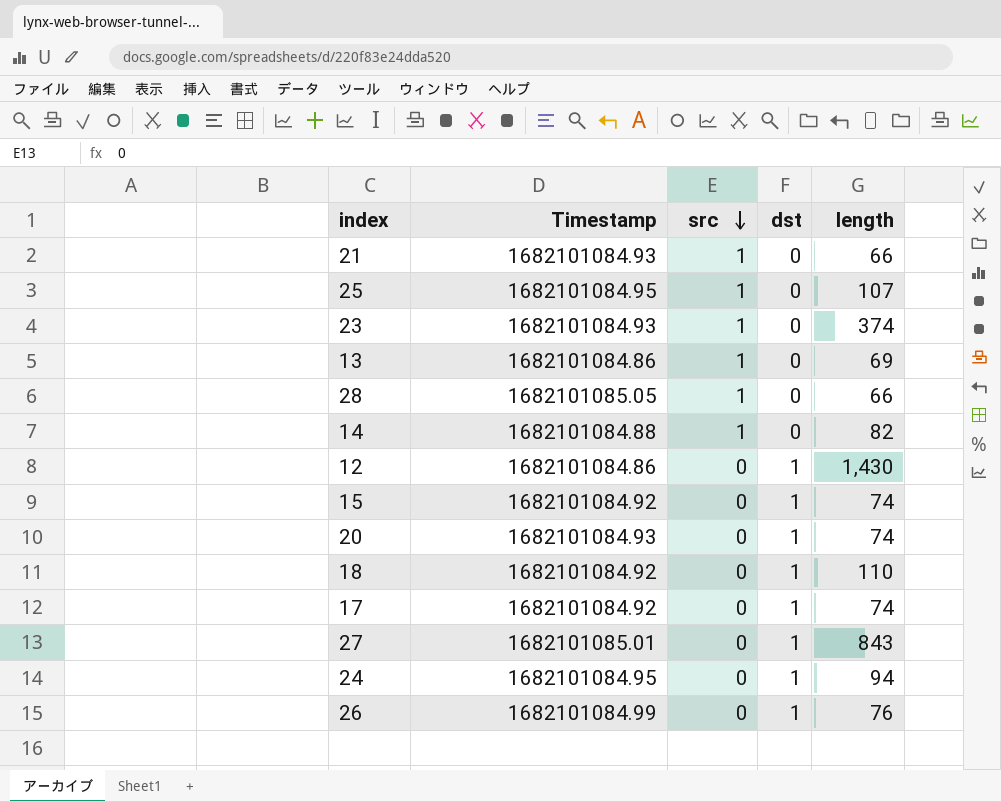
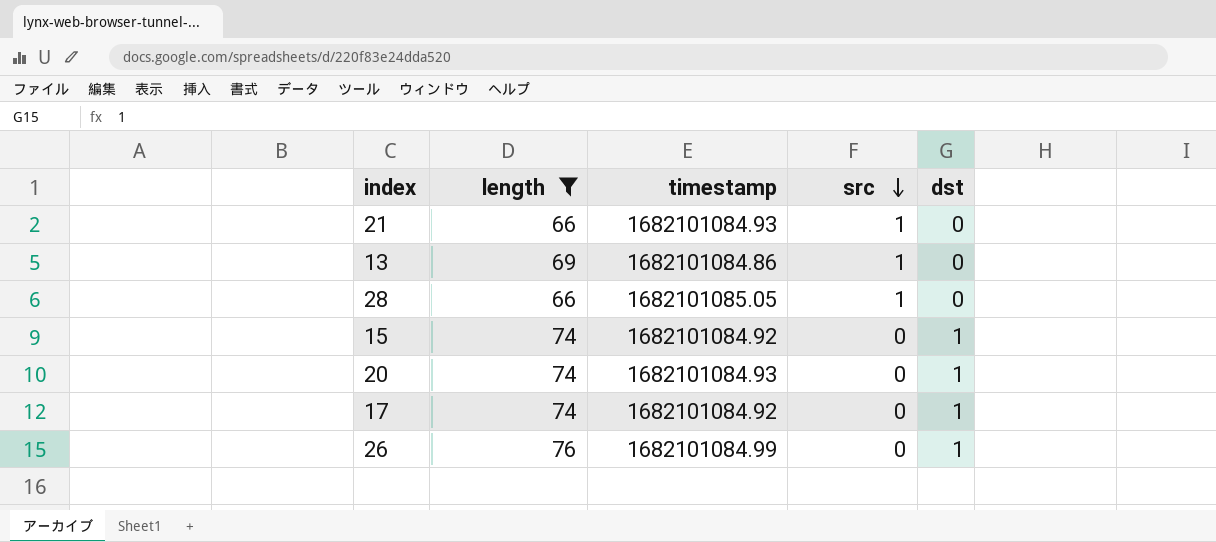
filter: none -> length <= 76
column length | position: 5 -> 2
column name: Timestamp -> timestamp

